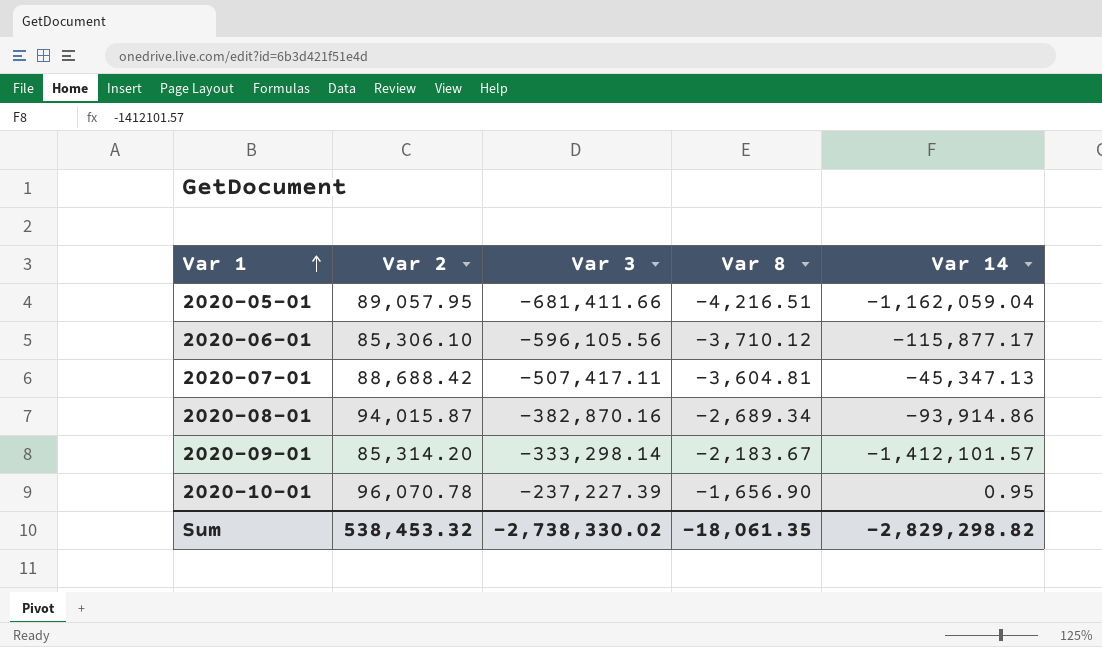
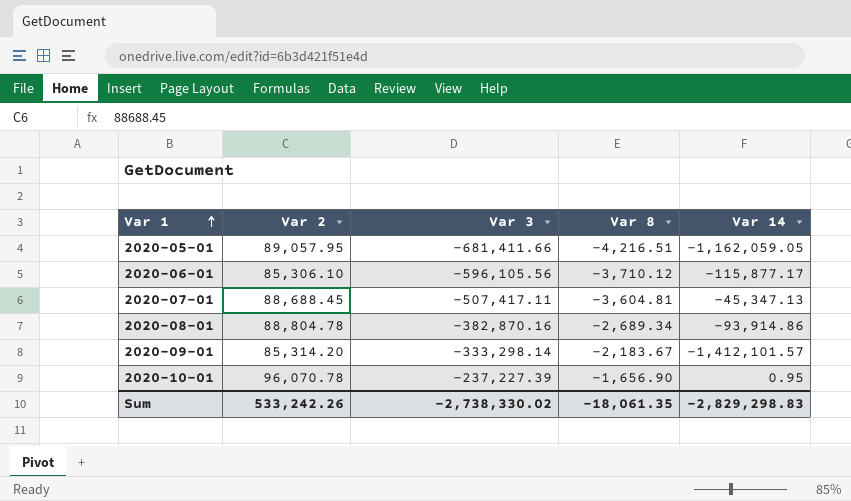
2020-05-01 | Var 14: -1,162,059.04 -> -1,162,059.05
2020-07-01 | Var 2: 88,688.42 -> 88,688.45
2020-08-01 | Var 2: 94,015.87 -> 88,804.78
Sum | Var 2: 538,453.32 -> 533,242.26
Sum | Var 14: -2,829,298.82 -> -2,829,298.83

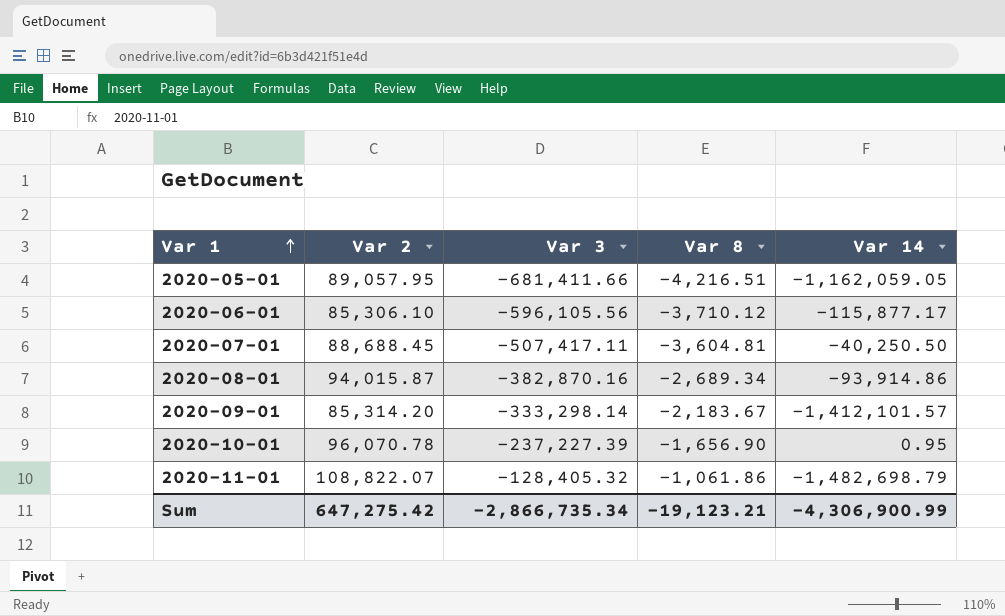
2020-07-01 | Var 14: -45,347.13 -> -40,250.50
2020-08-01 | Var 2: 88,804.78 -> 94,015.87
row 2020-11-01: none -> 108,822.07 | -128,405.32 | -1,061.86 | -1,482,698.79
Sum | Var 2: 533,242.26 -> 647,275.42
Sum | Var 3: -2,738,330.02 -> -2,866,735.34
Sum | Var 8: -18,061.35 -> -19,123.21
Sum | Var 14: -2,829,298.83 -> -4,306,900.99

